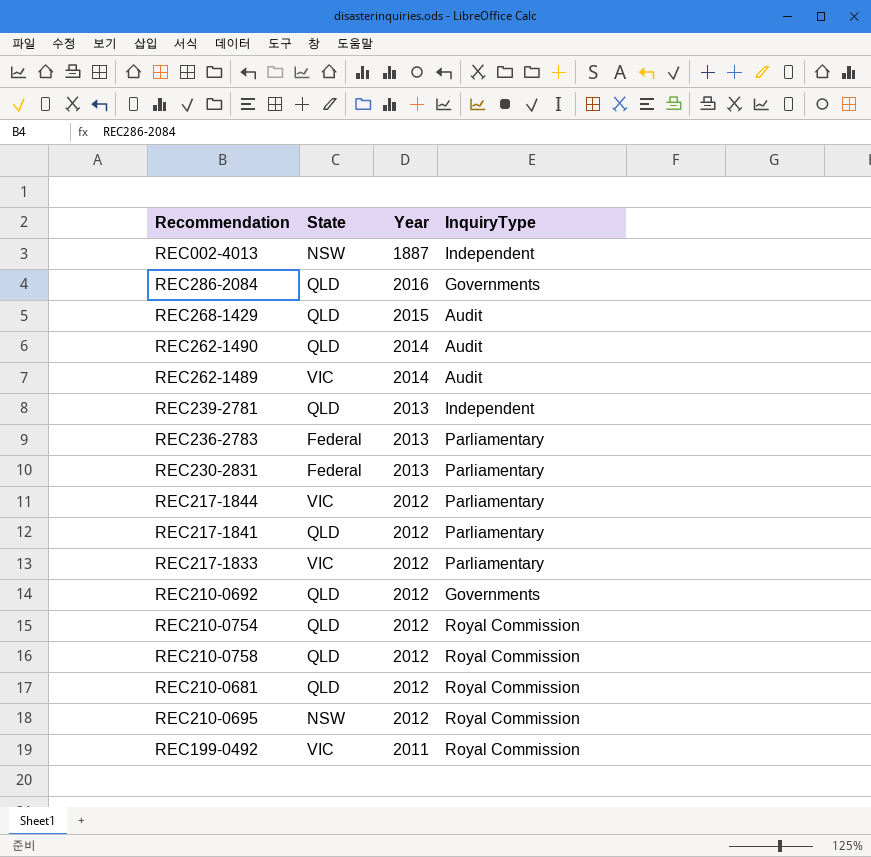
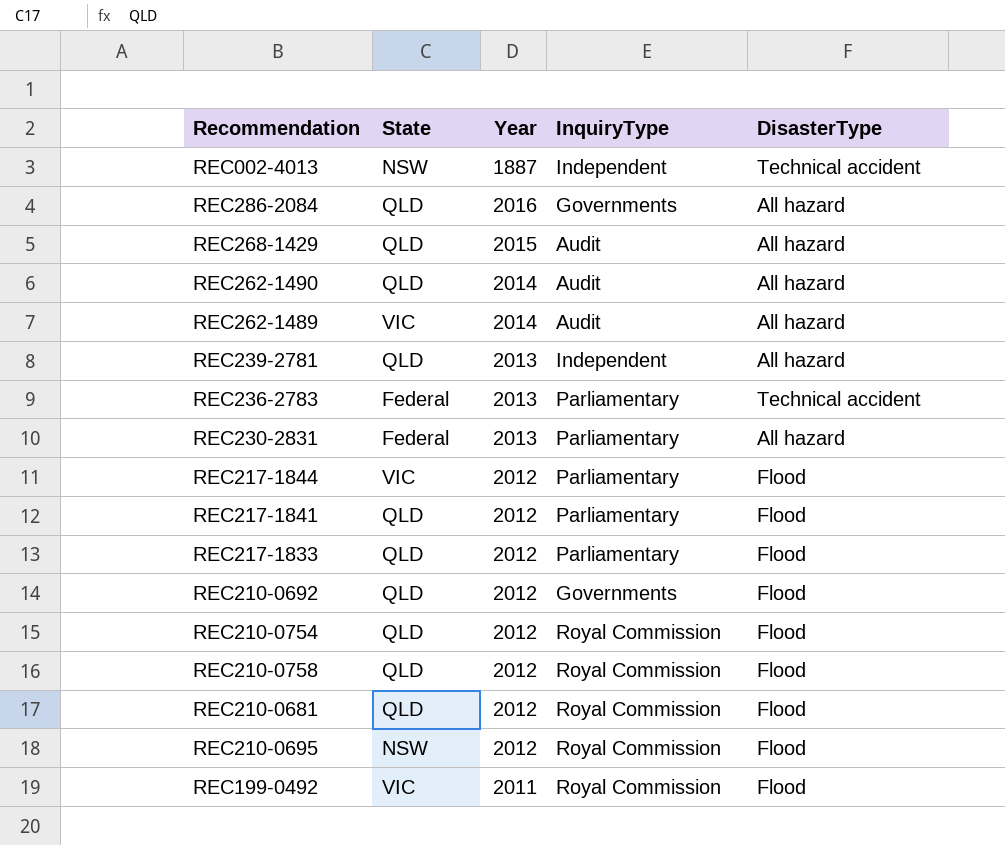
column DisasterType | position: none -> 5
REC217-1833 | State: VIC -> QLD

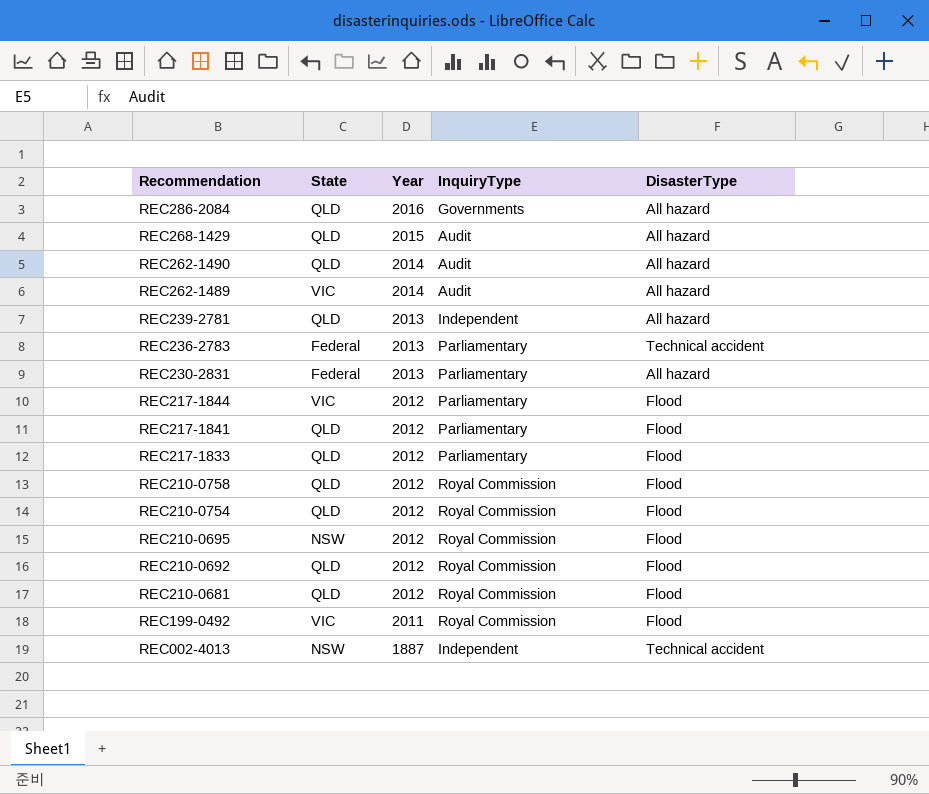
row order: none -> Recommendation descending
REC210-0692 | InquiryType: Governments -> Royal Commission

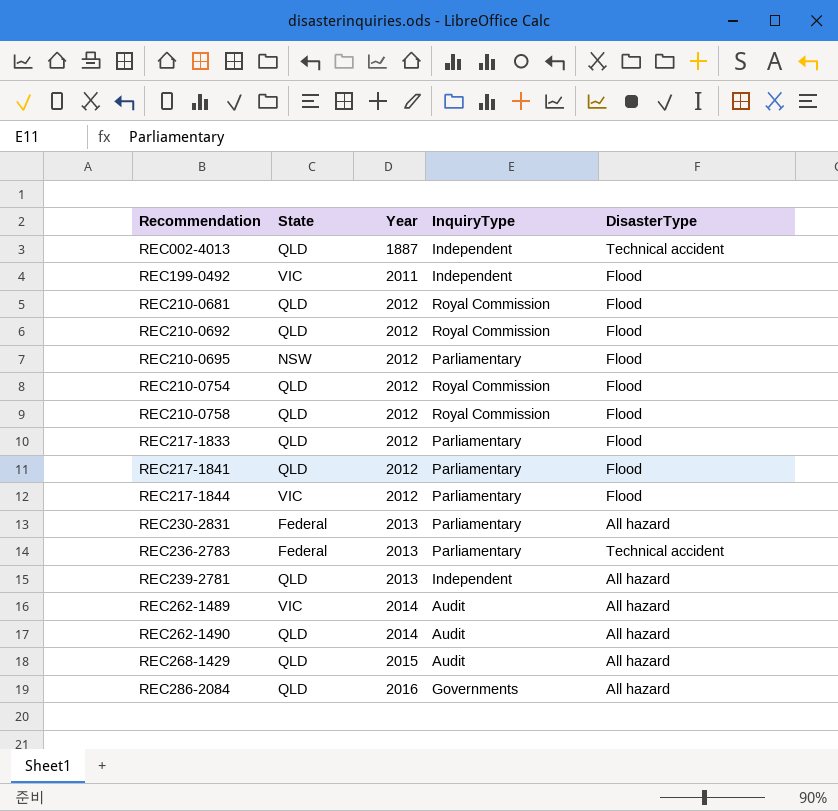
row order: Recommendation descending -> Recommendation ascending
REC002-4013 | State: NSW -> QLD
REC199-0492 | InquiryType: Royal Commission -> Independent
REC210-0695 | InquiryType: Royal Commission -> Parliamentary

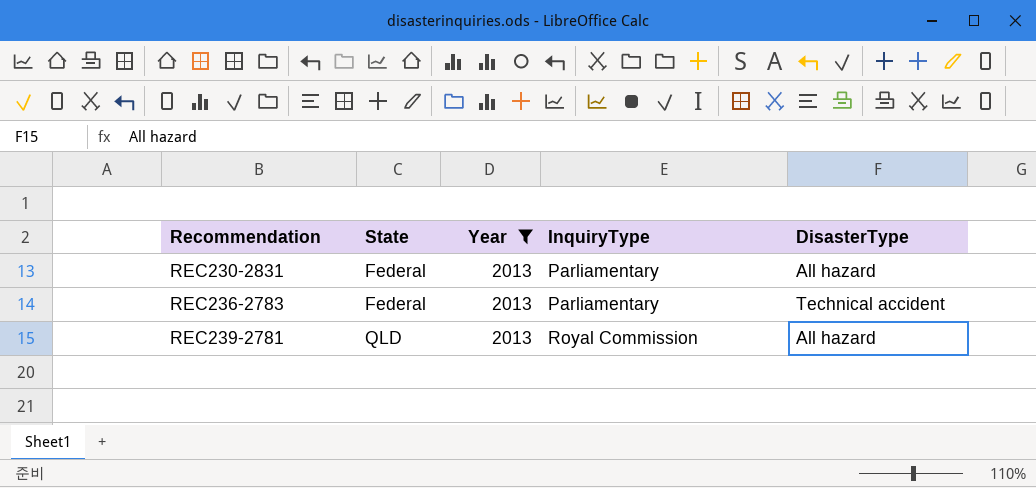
filter: none -> Year = 2013
REC239-2781 | InquiryType: Independent -> Royal Commission

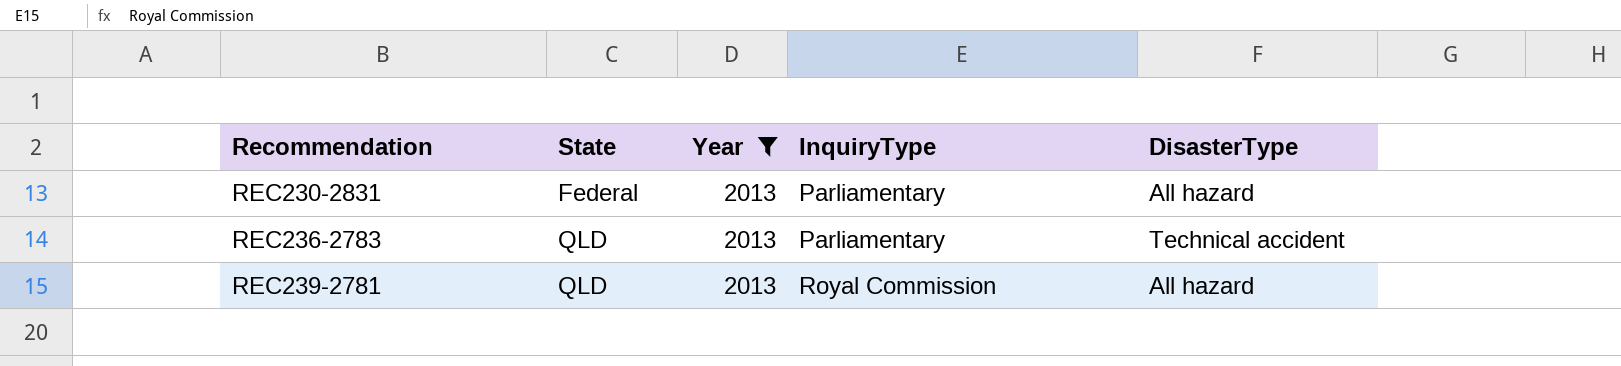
REC236-2783 | State: Federal -> QLD

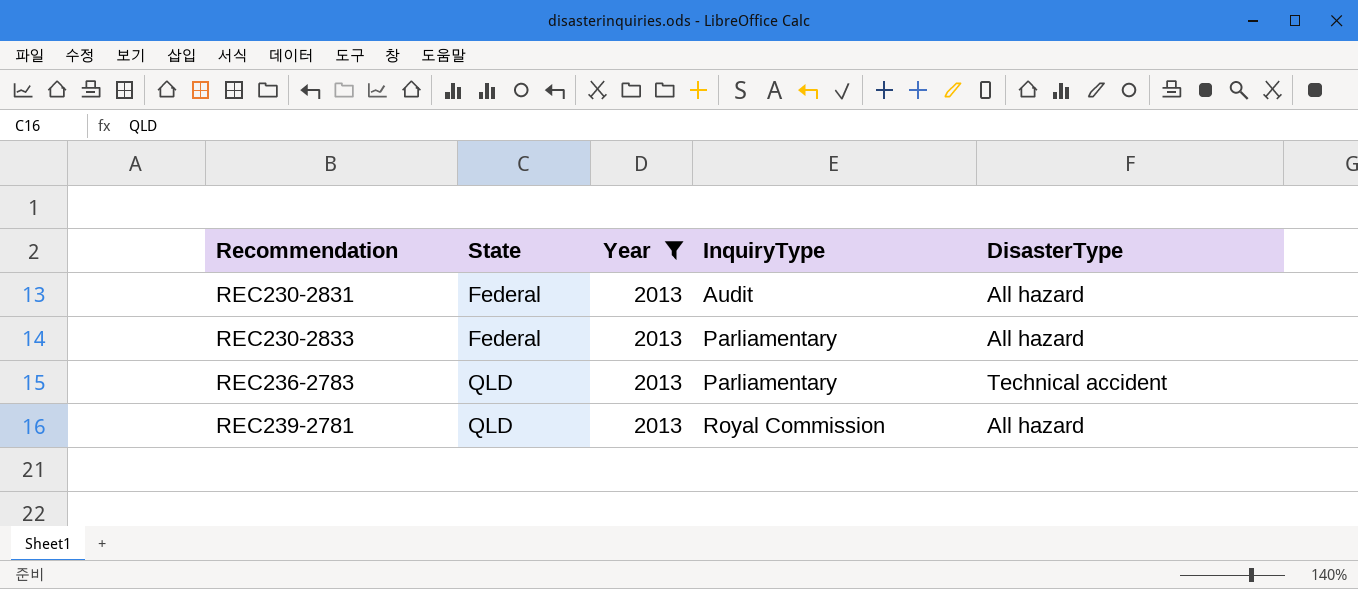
REC230-2831 | InquiryType: Parliamentary -> Audit
row REC230-2833: none -> Federal | 2013 | Parliamentary | All hazard

